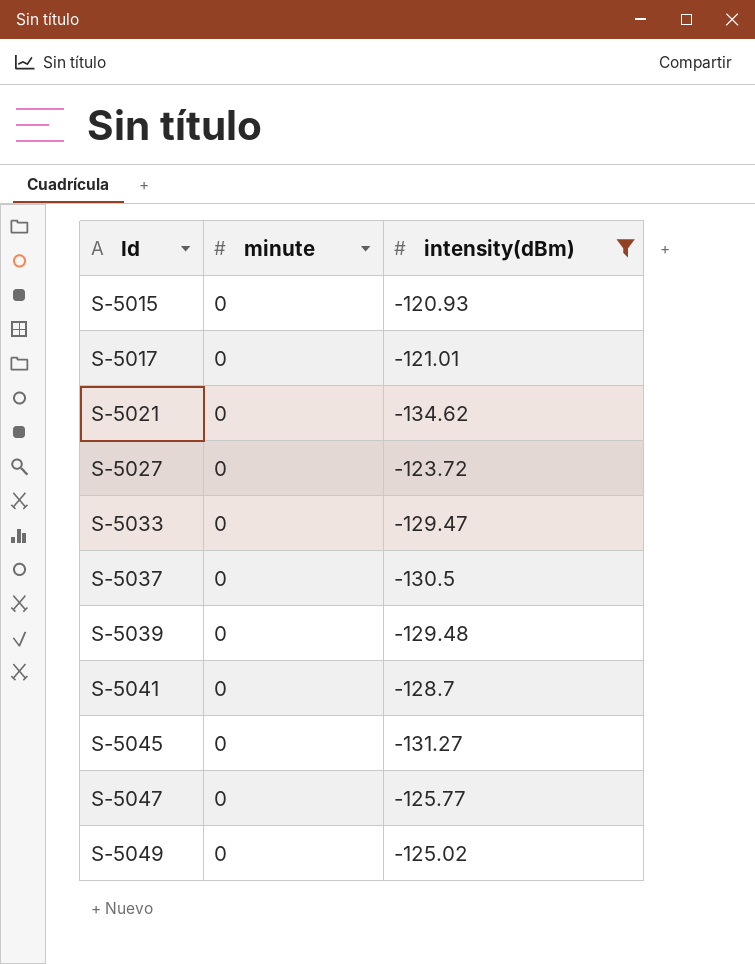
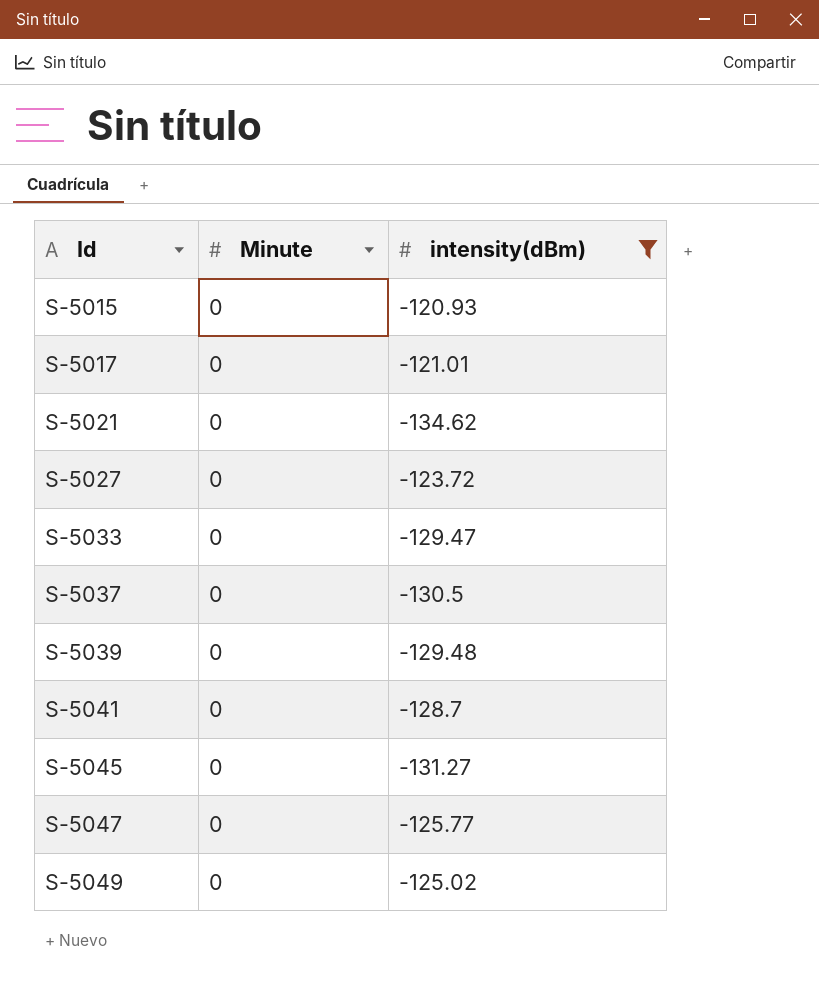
column name: minute -> Minute

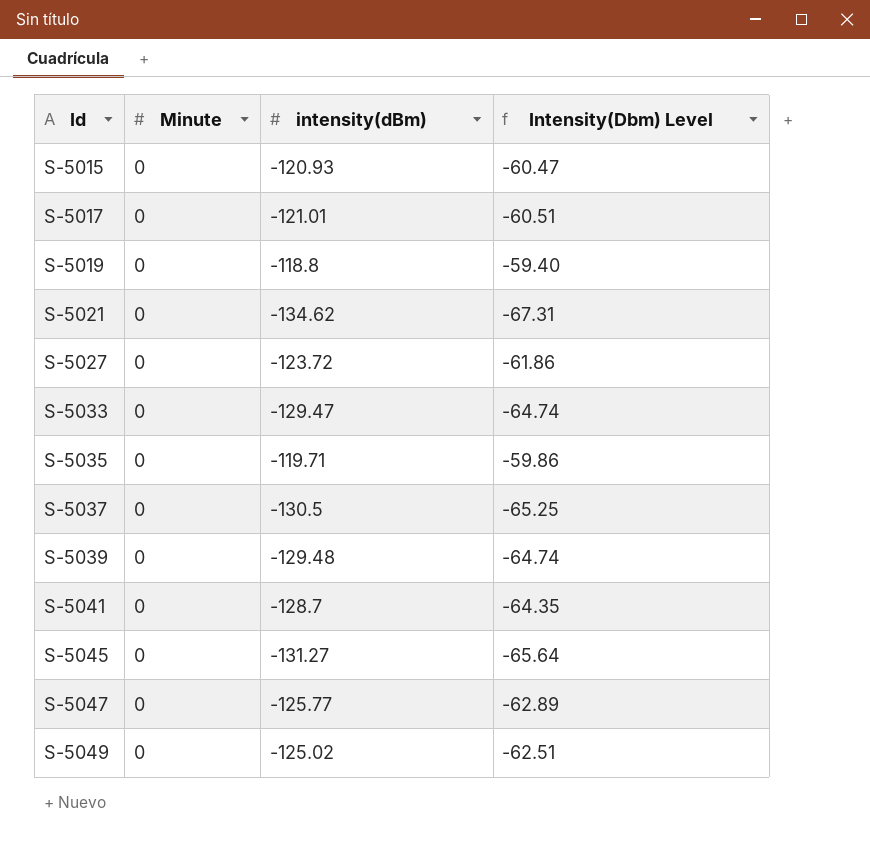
filter: intensity(dBm) <= -120.93 -> none
column Intensity(Dbm) Level | formula: none -> [intensity(dBm)] * 0.5

